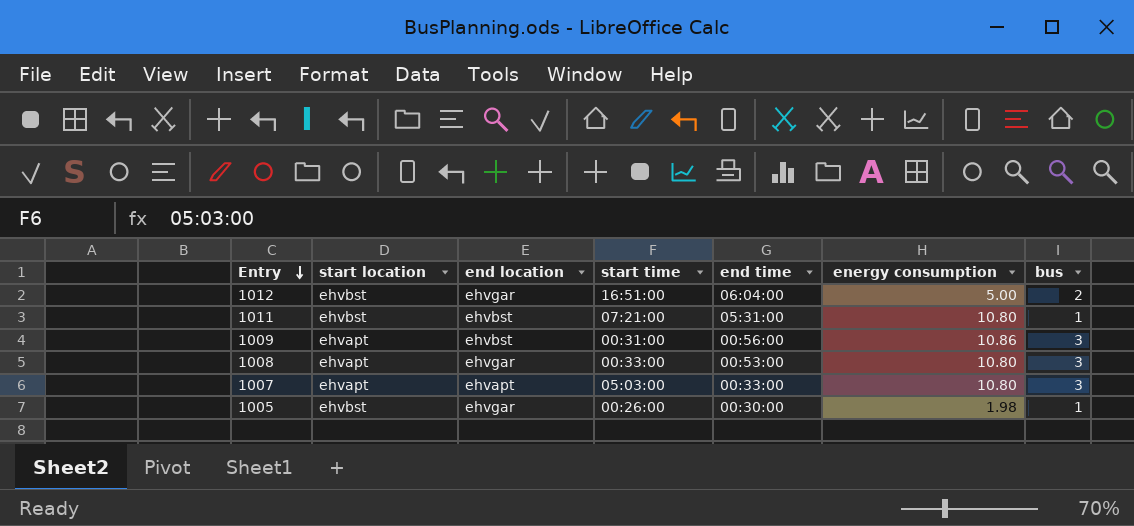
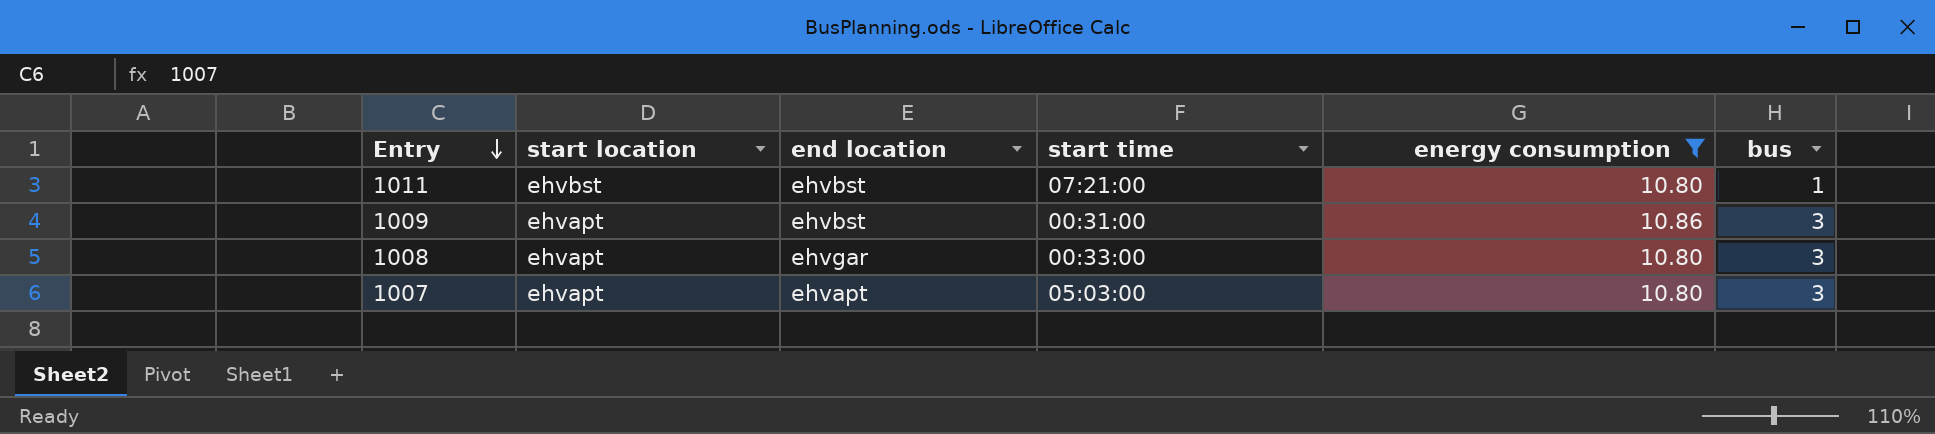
filter: none -> energy consumption >= 10.80
column end time | position: 5 -> none

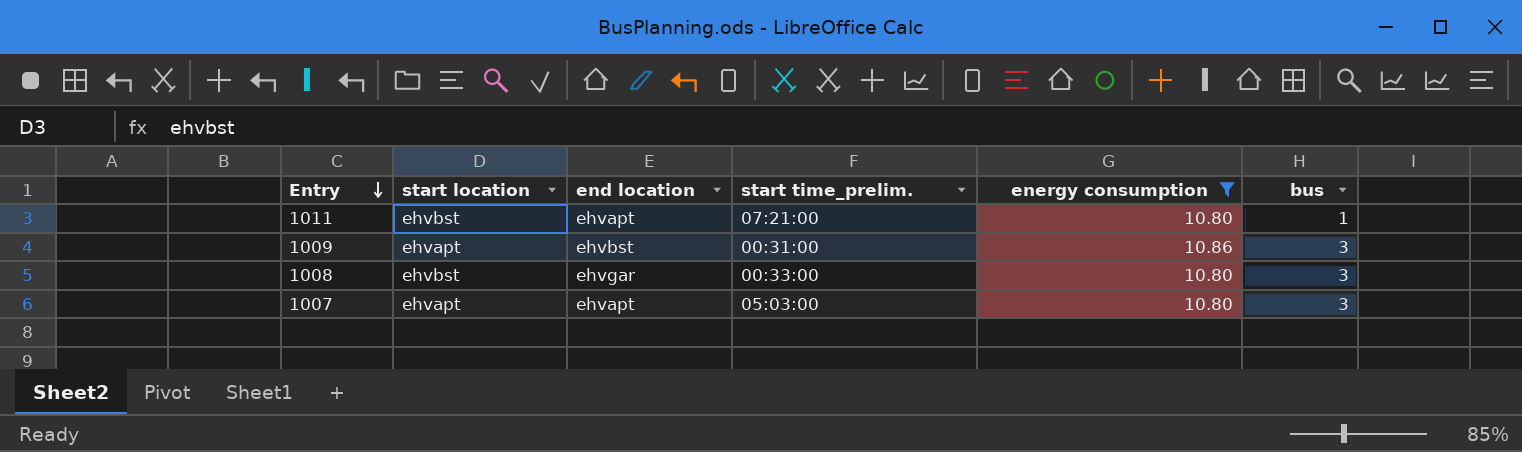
column name: start time -> start time_prelim.
1011 | end location: ehvbst -> ehvapt
1008 | start location: ehvapt -> ehvbst

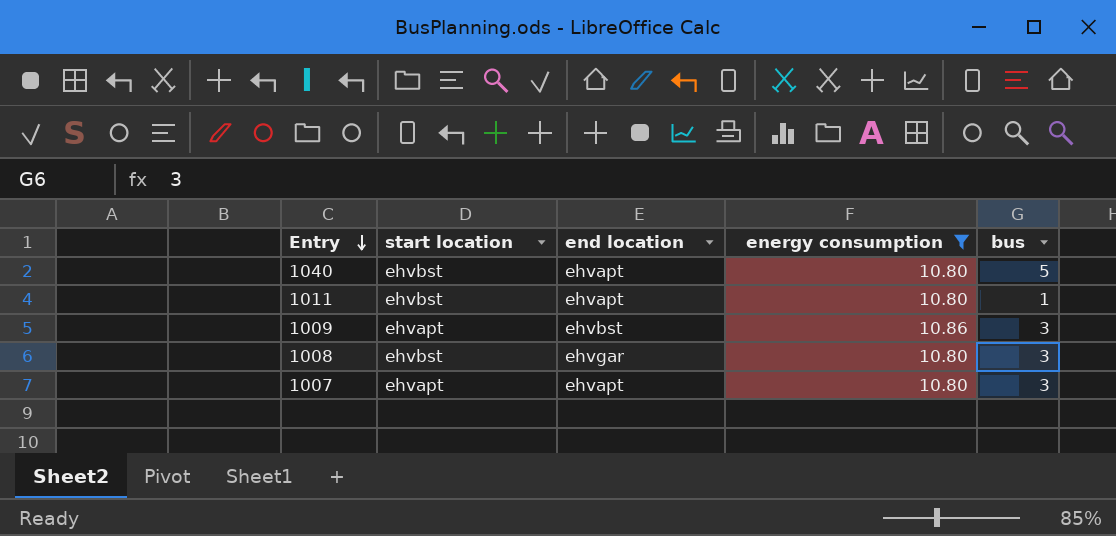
column start time_prelim. | position: 4 -> none
row 1040: none -> ehvbst | ehvapt | 10.80 | 5

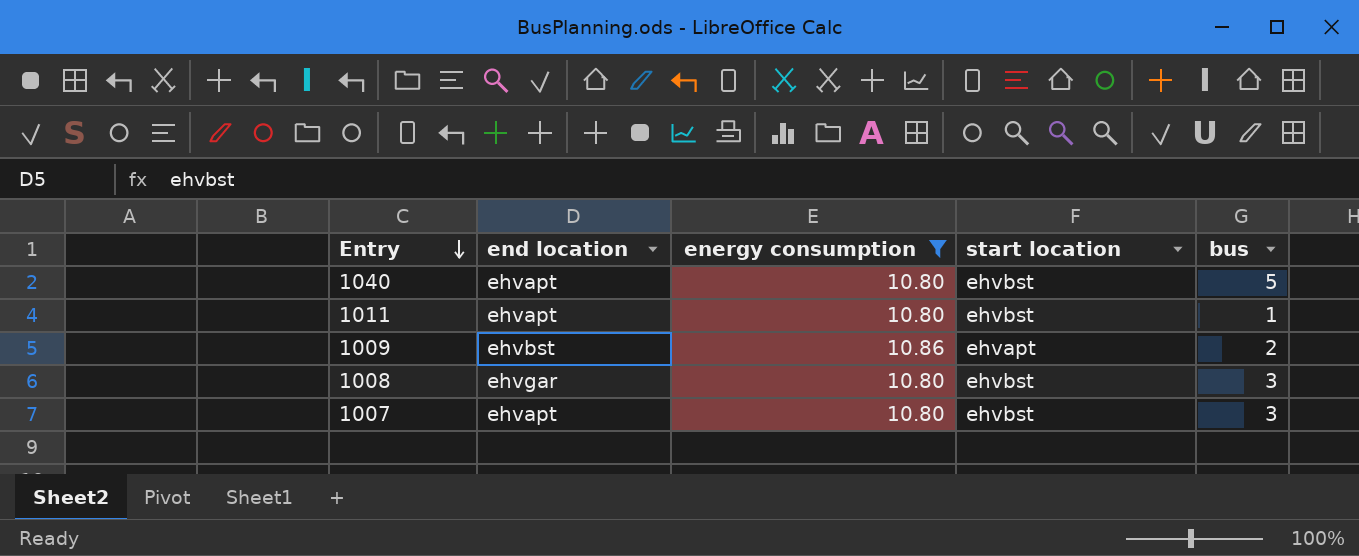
column start location | position: 2 -> 4
1009 | bus: 3 -> 2
1007 | start location: ehvapt -> ehvbst

